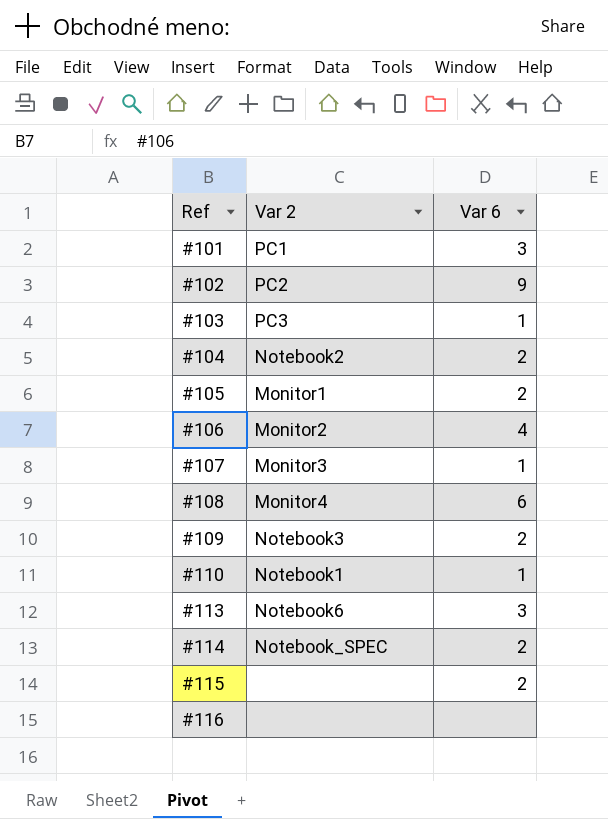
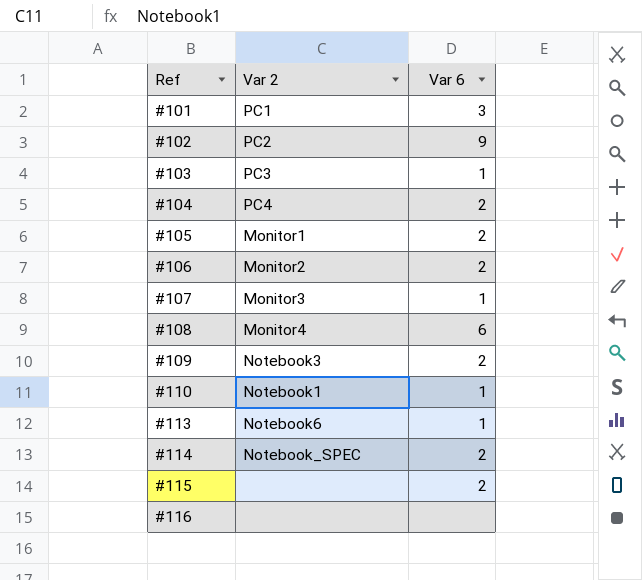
#104 | Var 2: Notebook2 -> PC4
#106 | Var 6: 4 -> 2
#113 | Var 6: 3 -> 1

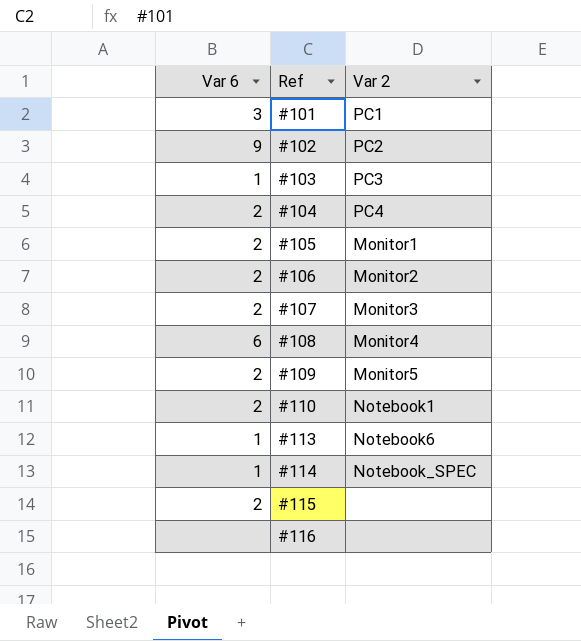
column Var 6 | position: 3 -> 1
#107 | Var 6: 1 -> 2
#109 | Var 2: Notebook3 -> Monitor5
#110 | Var 6: 1 -> 2
#114 | Var 6: 2 -> 1

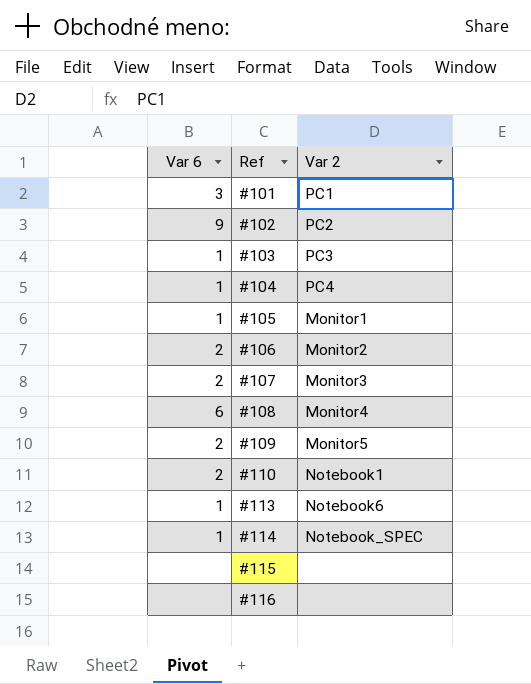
#104 | Var 6: 2 -> 1
#105 | Var 6: 2 -> 1
#115 | Var 6: 2 -> none

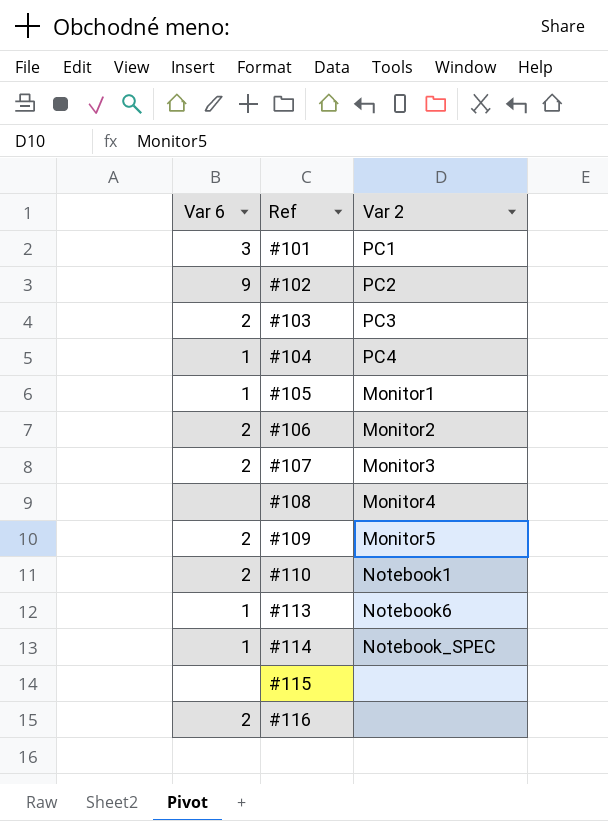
#103 | Var 6: 1 -> 2
#108 | Var 6: 6 -> none
#116 | Var 6: none -> 2

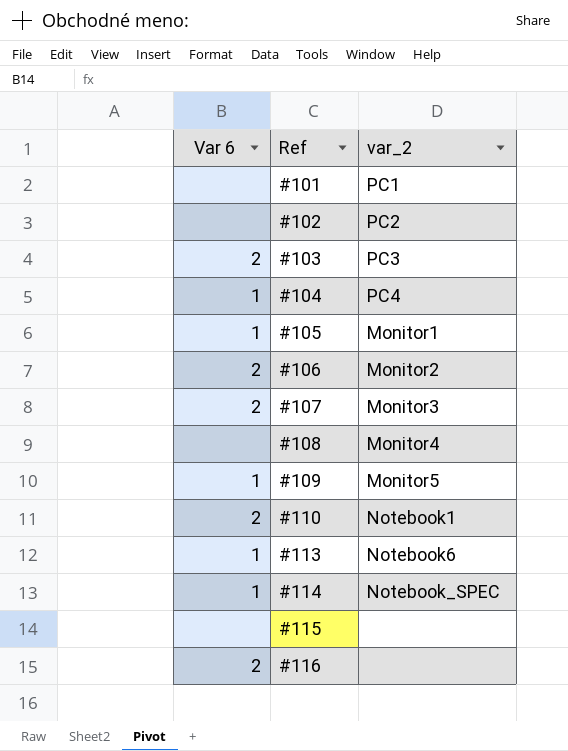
column name: Var 2 -> var_2
#101 | Var 6: 3 -> none
#102 | Var 6: 9 -> none
#109 | Var 6: 2 -> 1

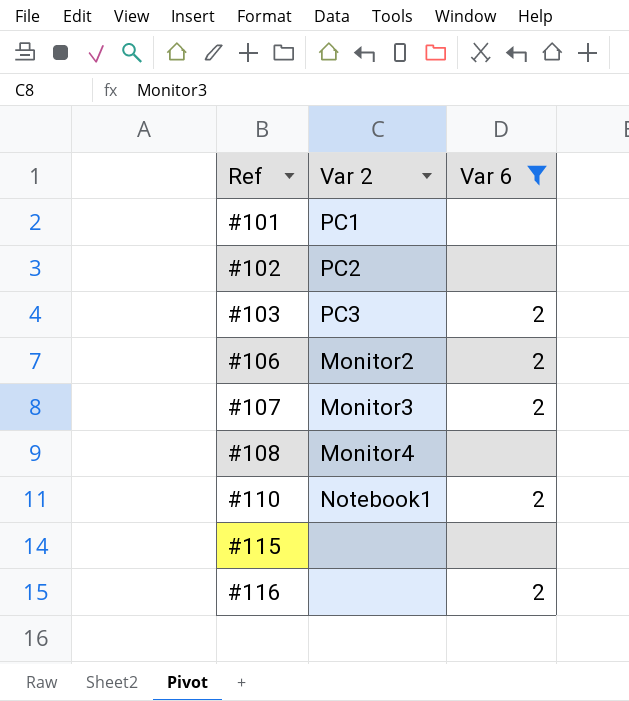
filter: none -> Var 6 != 1
column name: var_2 -> Var 2
column Var 6 | position: 1 -> 3

